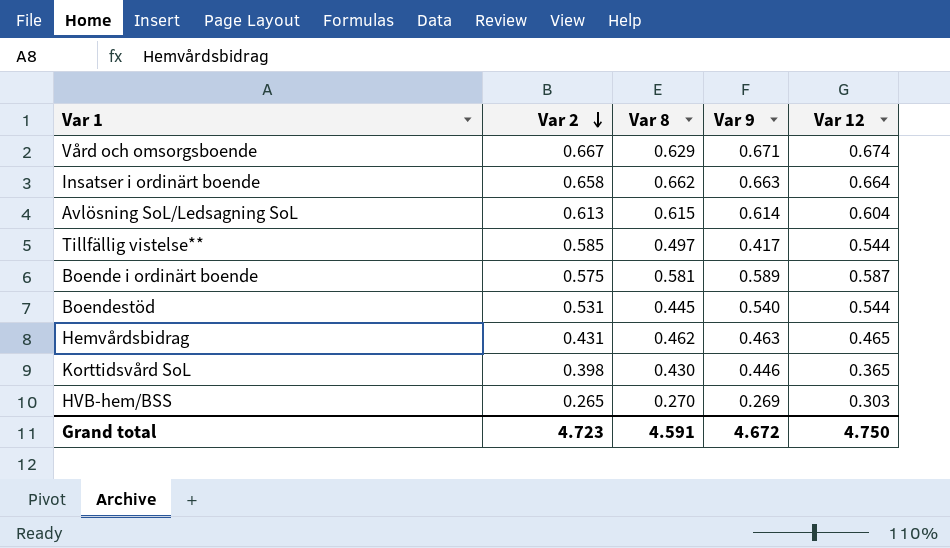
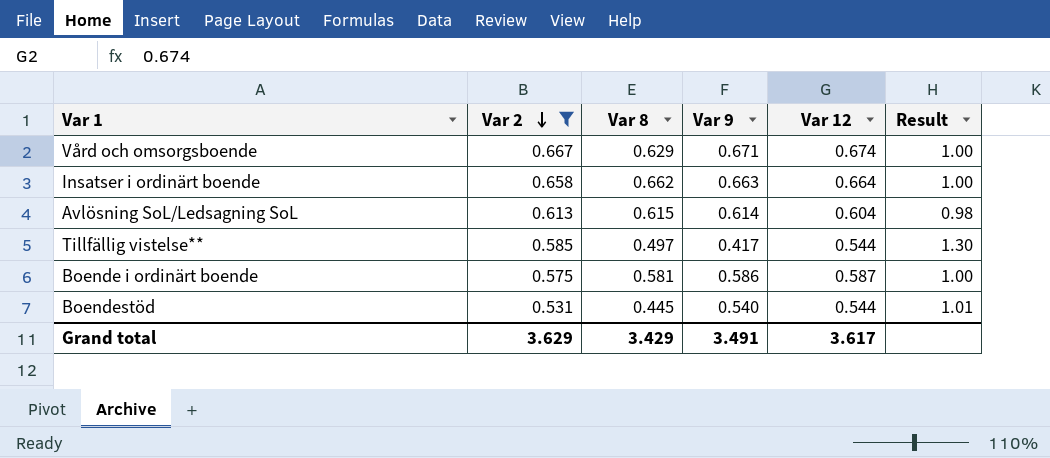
filter: none -> Var 2 >= 0.531
column Result | formula: none -> [Var 12] / [Var 9]
Boende i ordinärt boende | Var 9: 0.589 -> 0.586
Grand total | Var 2: 4.723 -> 3.629
Grand total | Var 8: 4.591 -> 3.429
Grand total | Var 9: 4.672 -> 3.491
Grand total | Var 12: 4.750 -> 3.617

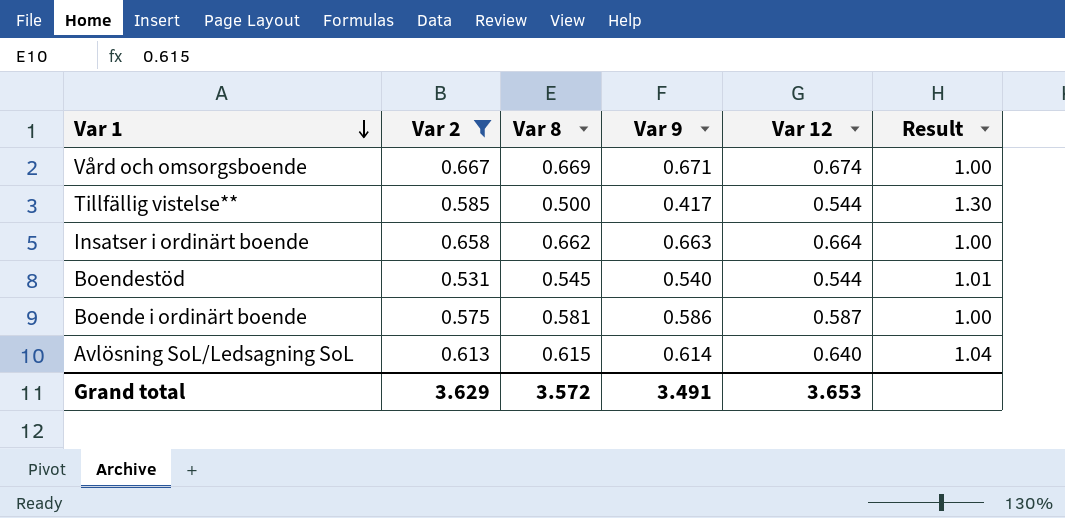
row order: Var 2 descending -> Var 1 descending
Vård och omsorgsboende | Var 8: 0.629 -> 0.669
Tillfällig vistelse** | Var 8: 0.497 -> 0.500
Boendestöd | Var 8: 0.445 -> 0.545
Avlösning SoL/Ledsagning SoL | Var 12: 0.604 -> 0.640
Avlösning SoL/Ledsagning SoL | Result: 0.98 -> 1.04
Grand total | Var 8: 3.429 -> 3.572
Grand total | Var 12: 3.617 -> 3.653

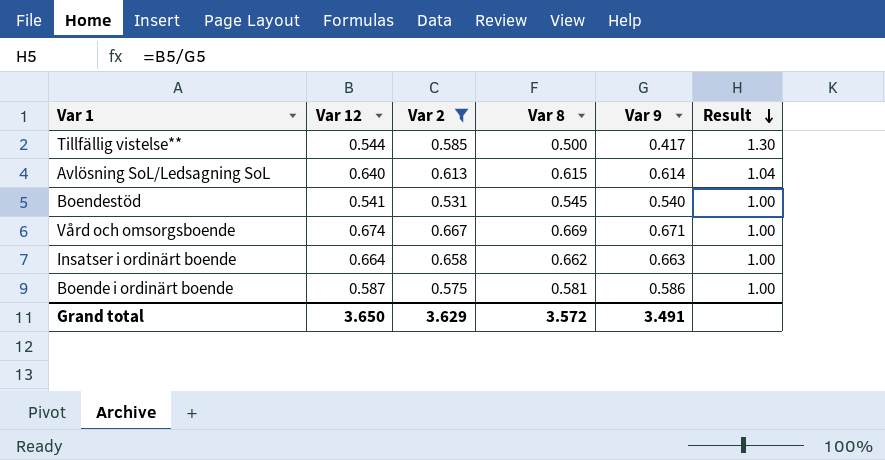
row order: Var 1 descending -> Result descending
column Var 12 | position: 5 -> 2
Boendestöd | Var 12: 0.544 -> 0.541
Boendestöd | Result: 1.01 -> 1.00
Grand total | Var 12: 3.653 -> 3.650

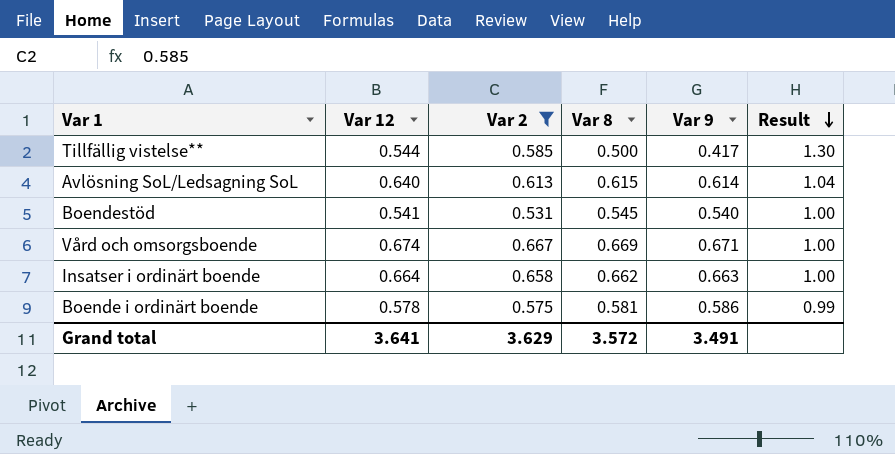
Boende i ordinärt boende | Var 12: 0.587 -> 0.578
Boende i ordinärt boende | Result: 1.00 -> 0.99
Grand total | Var 12: 3.650 -> 3.641

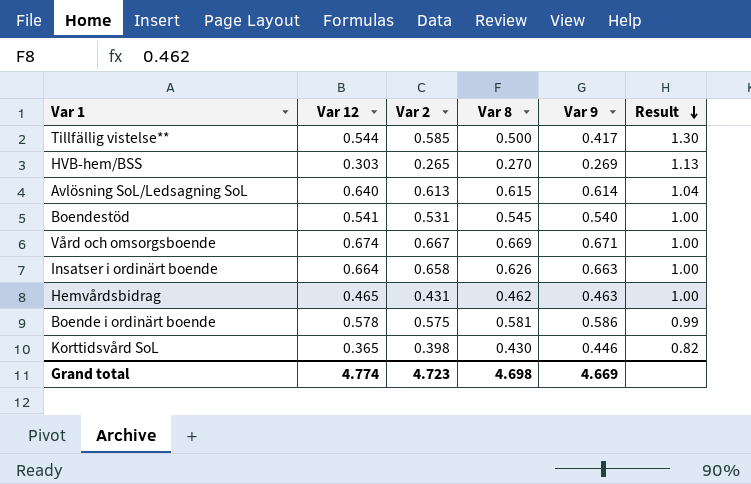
filter: Var 2 >= 0.531 -> none
Insatser i ordinärt boende | Var 8: 0.662 -> 0.626
Grand total | Var 12: 3.641 -> 4.774
Grand total | Var 2: 3.629 -> 4.723
Grand total | Var 8: 3.572 -> 4.698
Grand total | Var 9: 3.491 -> 4.669

